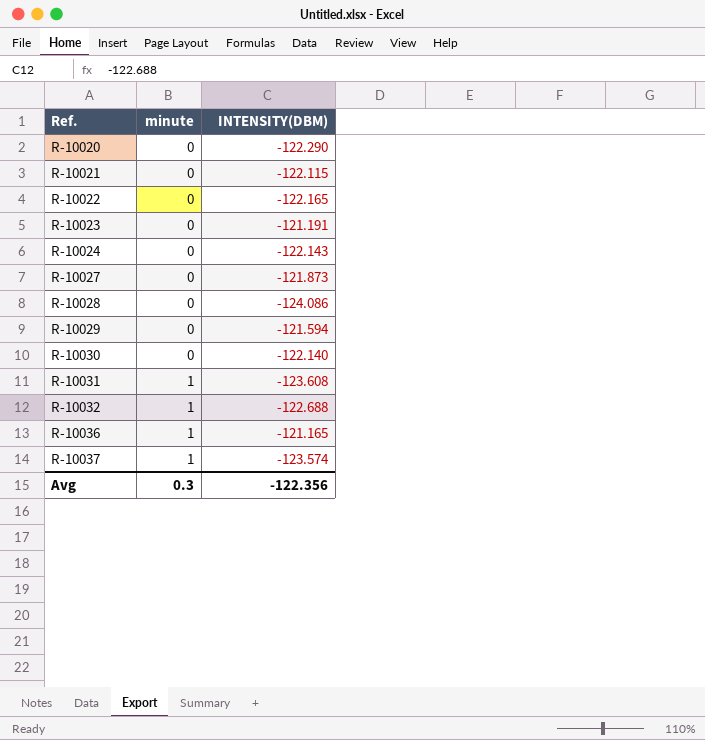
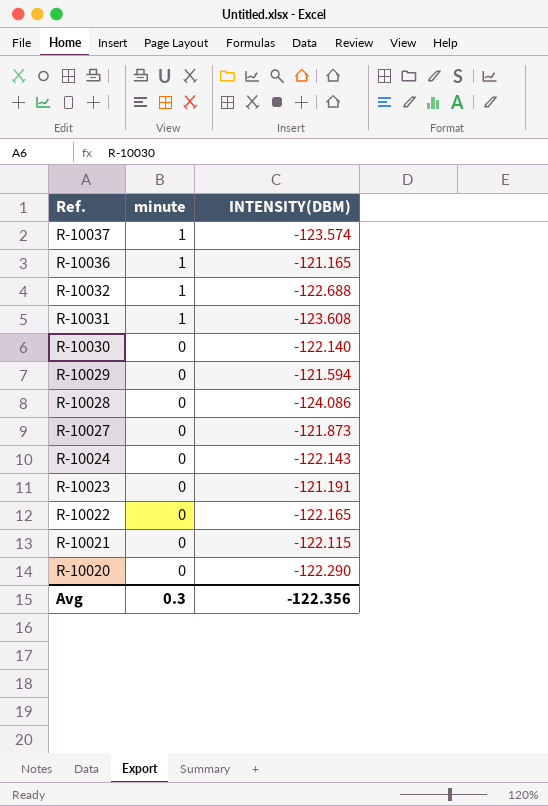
row order: Ref. ascending -> Ref. descending

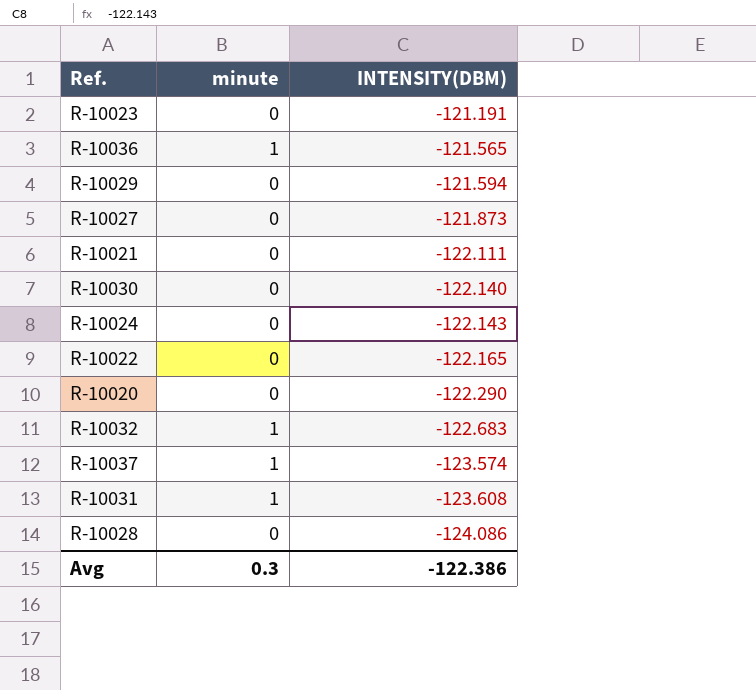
row order: Ref. descending -> INTENSITY(DBM) descending
R-10036 | INTENSITY(DBM): -121.165 -> -121.565
R-10021 | INTENSITY(DBM): -122.115 -> -122.111
R-10032 | INTENSITY(DBM): -122.688 -> -122.683
Avg | INTENSITY(DBM): -122.356 -> -122.386

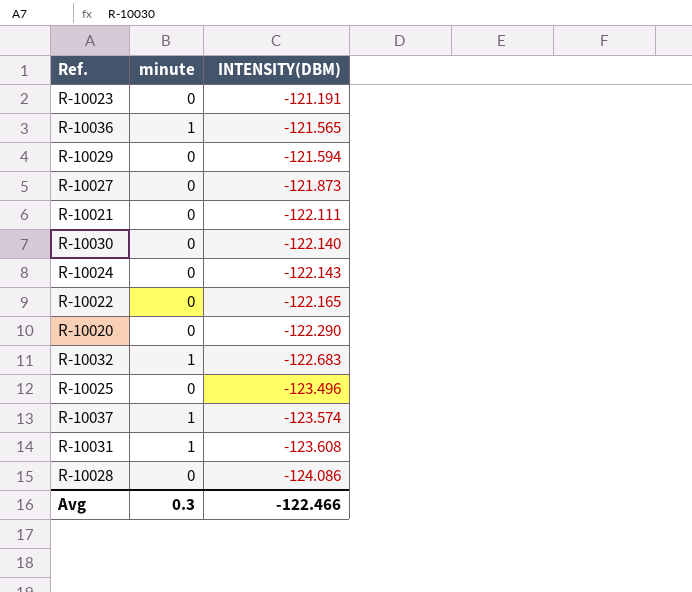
row R-10025: none -> 0 | -123.496
Avg | INTENSITY(DBM): -122.386 -> -122.466

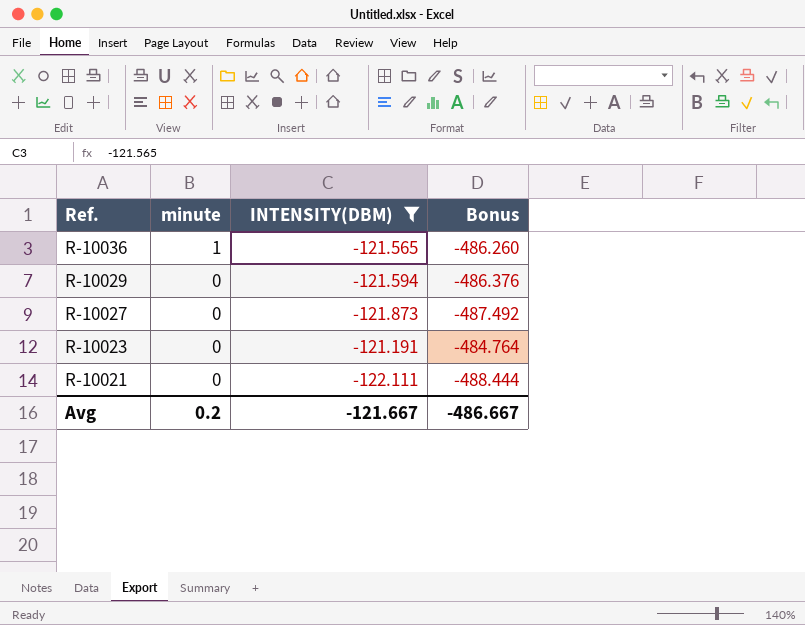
filter: none -> INTENSITY(DBM) >= -122.111
row order: INTENSITY(DBM) descending -> Ref. descending
column Bonus | formula: none -> [INTENSITY(DBM)] * 4
Avg | minute: 0.3 -> 0.2
Avg | INTENSITY(DBM): -122.466 -> -121.667

